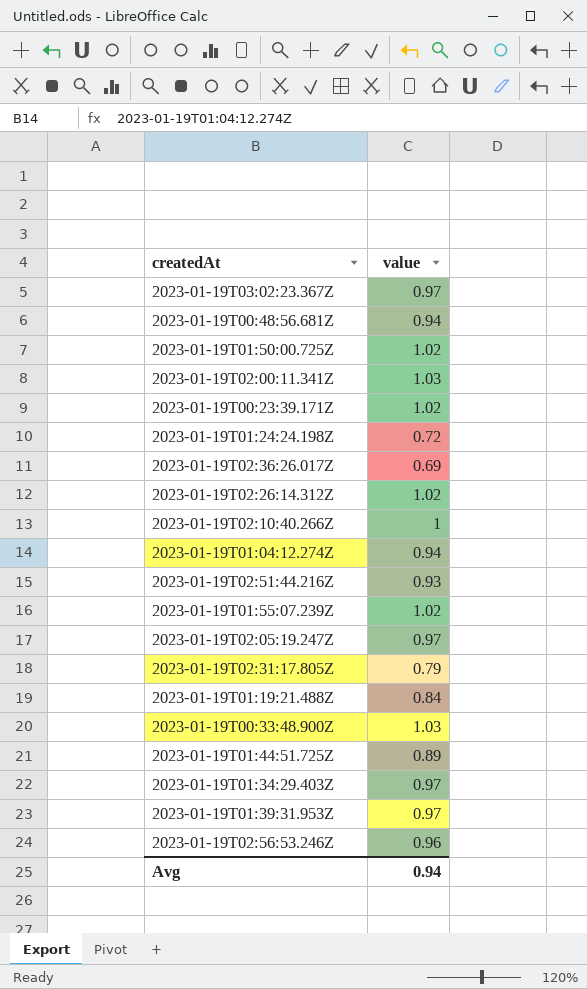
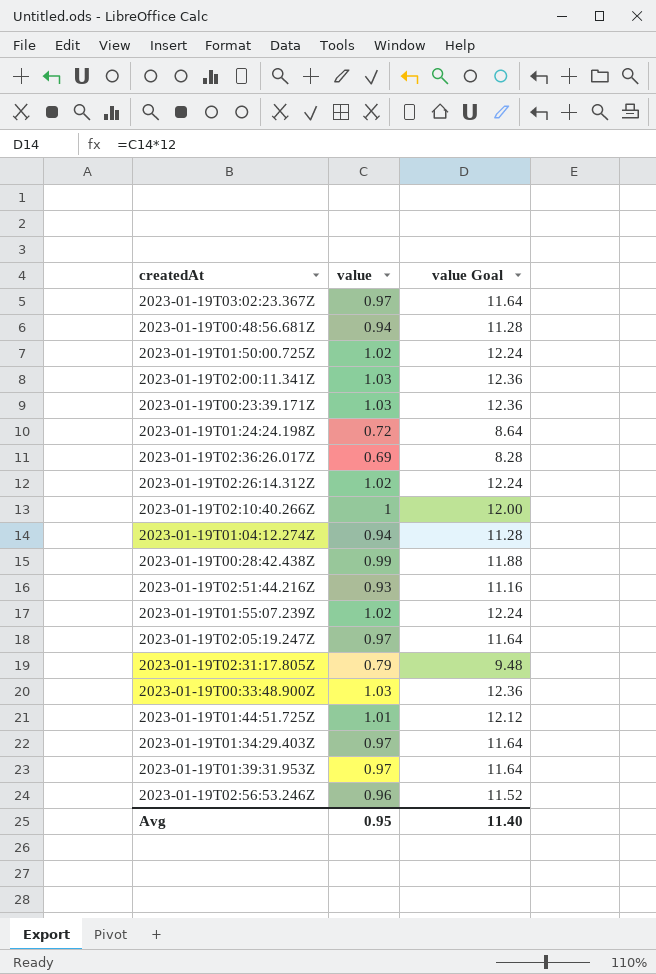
column value Goal | formula: none -> [value] * 12
row 2023-01-19T01:19:21.488Z: 0.84 -> none
2023-01-19T00:23:39.171Z | value: 1.02 -> 1.03
row 2023-01-19T00:28:42.438Z: none -> 0.99 | 11.88
2023-01-19T01:44:51.725Z | value: 0.89 -> 1.01
Avg | value: 0.94 -> 0.95

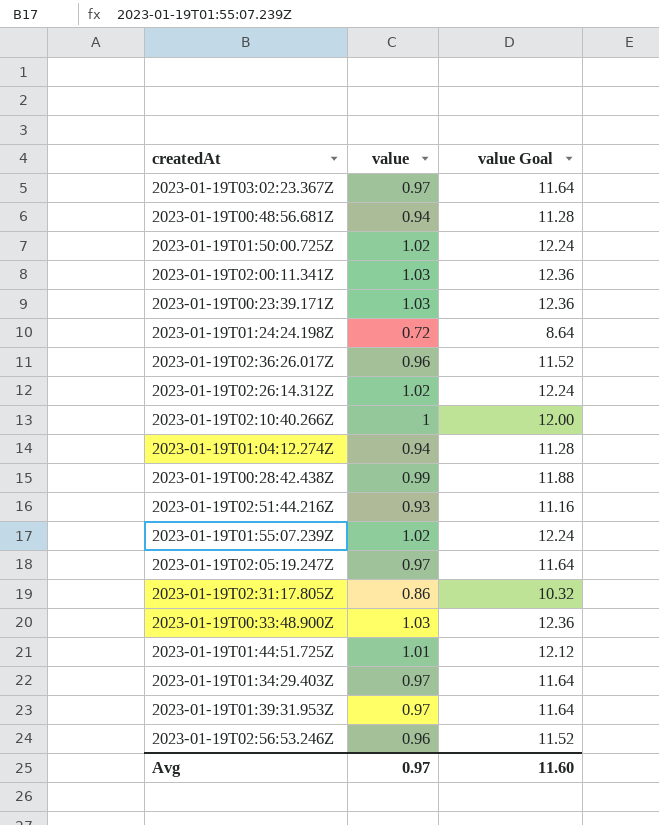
2023-01-19T02:36:26.017Z | value: 0.69 -> 0.96
2023-01-19T02:36:26.017Z | value Goal: 8.28 -> 11.52
2023-01-19T02:31:17.805Z | value: 0.79 -> 0.86
2023-01-19T02:31:17.805Z | value Goal: 9.48 -> 10.32
Avg | value: 0.95 -> 0.97
Avg | value Goal: 11.40 -> 11.60

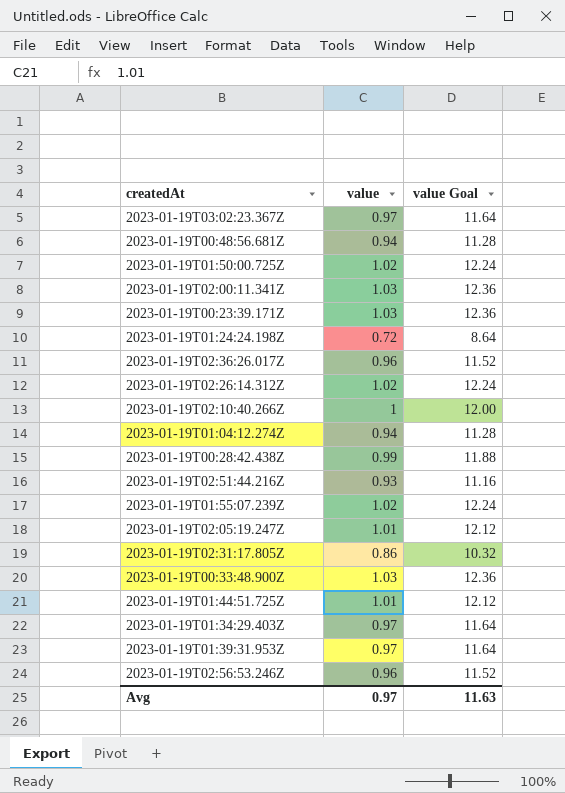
2023-01-19T02:05:19.247Z | value: 0.97 -> 1.01
2023-01-19T02:05:19.247Z | value Goal: 11.64 -> 12.12
Avg | value Goal: 11.60 -> 11.63

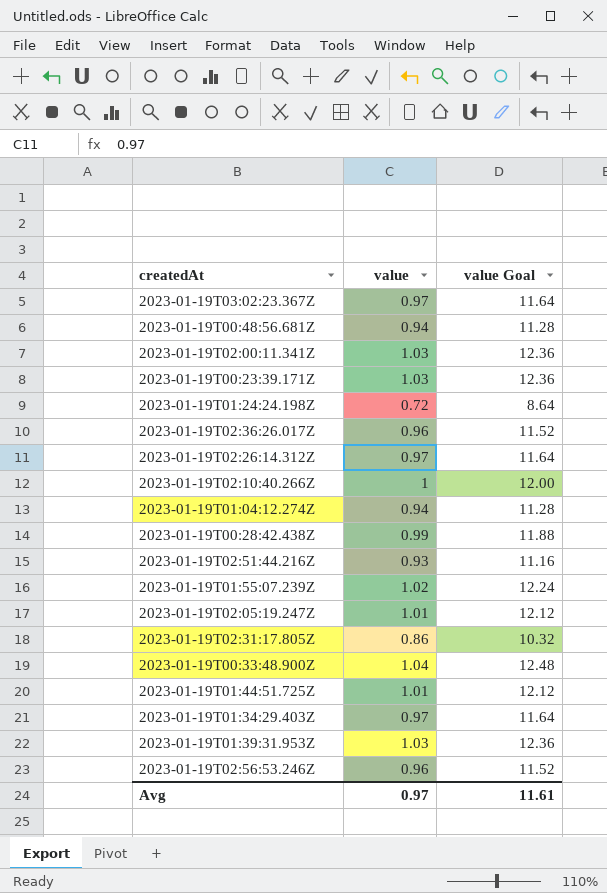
row 2023-01-19T01:50:00.725Z: 1.02 | 12.24 -> none
2023-01-19T02:26:14.312Z | value: 1.02 -> 0.97
2023-01-19T02:26:14.312Z | value Goal: 12.24 -> 11.64
2023-01-19T00:33:48.900Z | value: 1.03 -> 1.04
2023-01-19T00:33:48.900Z | value Goal: 12.36 -> 12.48
2023-01-19T01:39:31.953Z | value: 0.97 -> 1.03
2023-01-19T01:39:31.953Z | value Goal: 11.64 -> 12.36
Avg | value Goal: 11.63 -> 11.61

